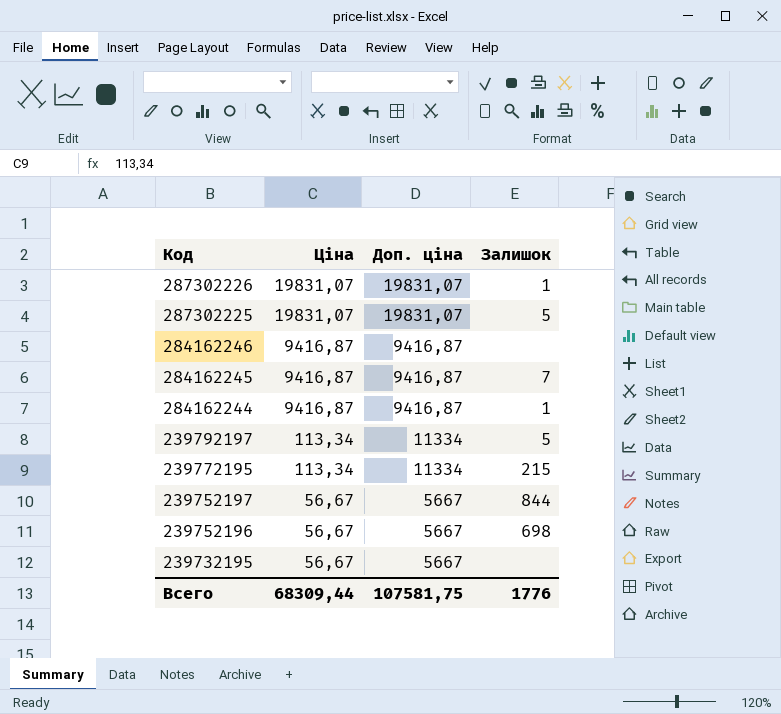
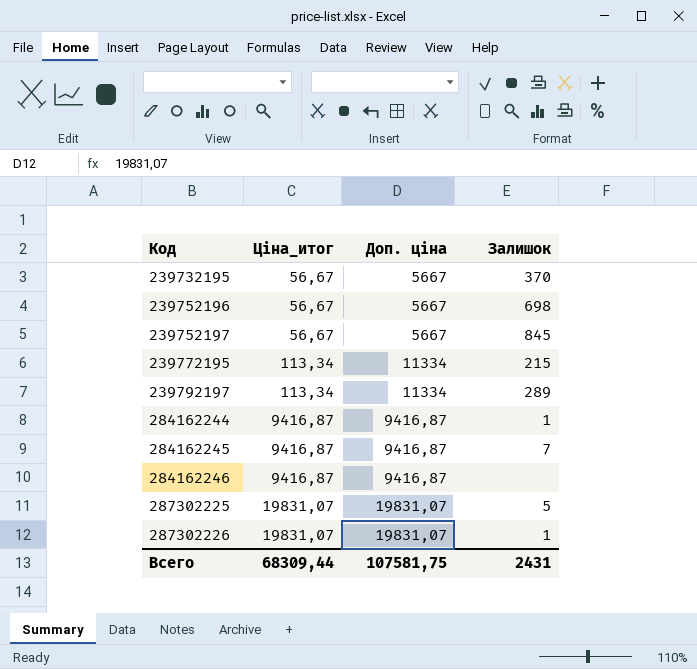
row order: Код descending -> Код ascending
column name: Ціна -> Ціна_итог
239732195 | Залишок: none -> 370
239752197 | Залишок: 844 -> 845
239792197 | Залишок: 5 -> 289
Всего | Залишок: 1776 -> 2431

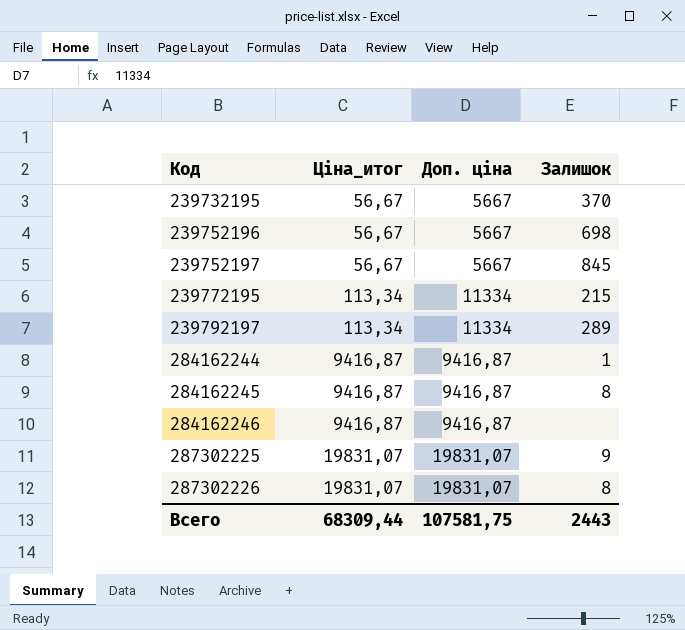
284162245 | Залишок: 7 -> 8
287302225 | Залишок: 5 -> 9
287302226 | Залишок: 1 -> 8
Всего | Залишок: 2431 -> 2443

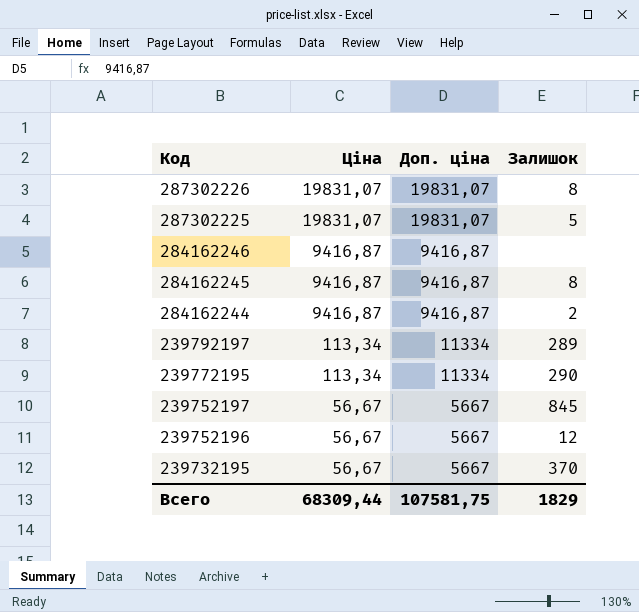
row order: Код ascending -> Код descending
column name: Ціна_итог -> Ціна
287302225 | Залишок: 9 -> 5
284162244 | Залишок: 1 -> 2
239772195 | Залишок: 215 -> 290
239752196 | Залишок: 698 -> 12
Всего | Залишок: 2443 -> 1829

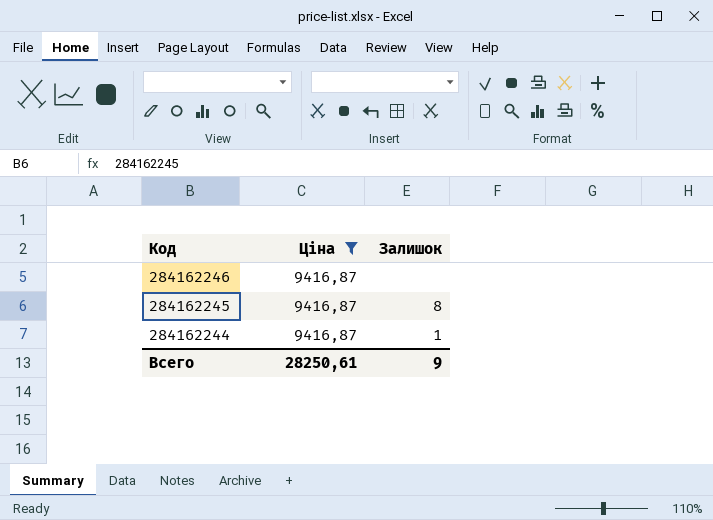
filter: none -> Ціна = 9416,87
column Доп. ціна | position: 3 -> none
284162244 | Залишок: 2 -> 1
Всего | Ціна: 68309,44 -> 28250,61
Всего | Залишок: 1829 -> 9

